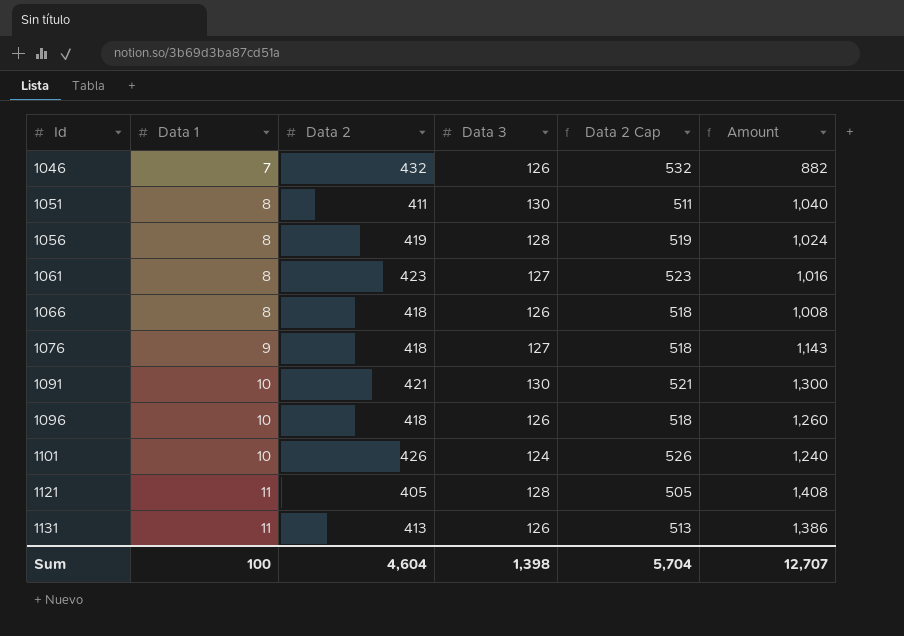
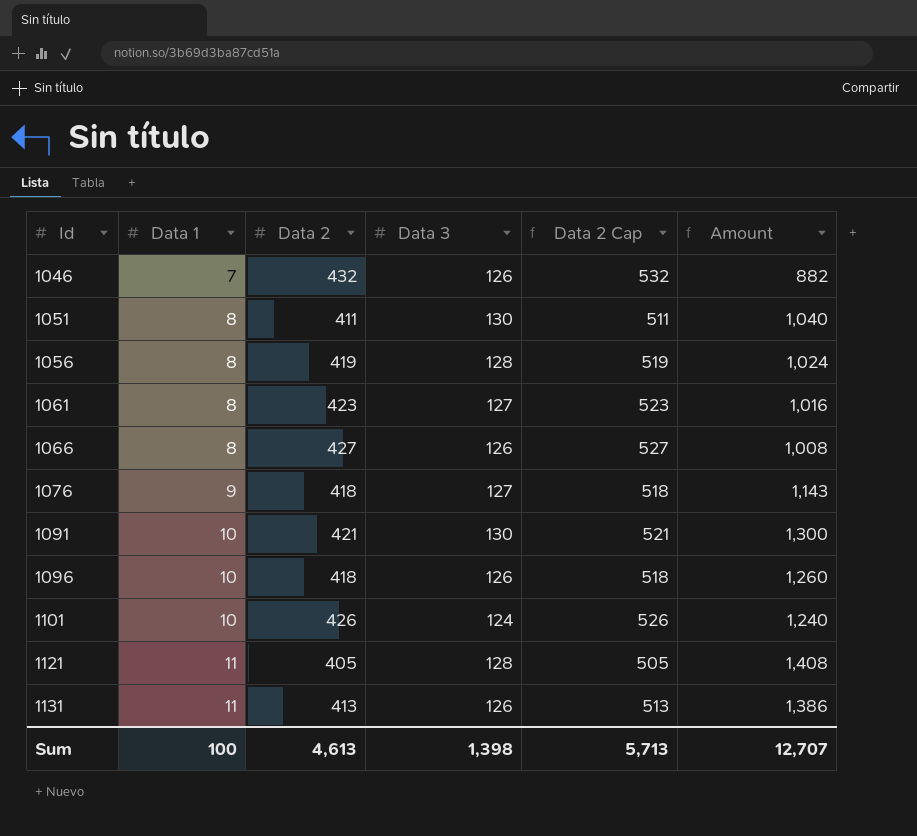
1066 | Data 2: 418 -> 427
1066 | Data 2 Cap: 518 -> 527
Sum | Data 2: 4,604 -> 4,613
Sum | Data 2 Cap: 5,704 -> 5,713

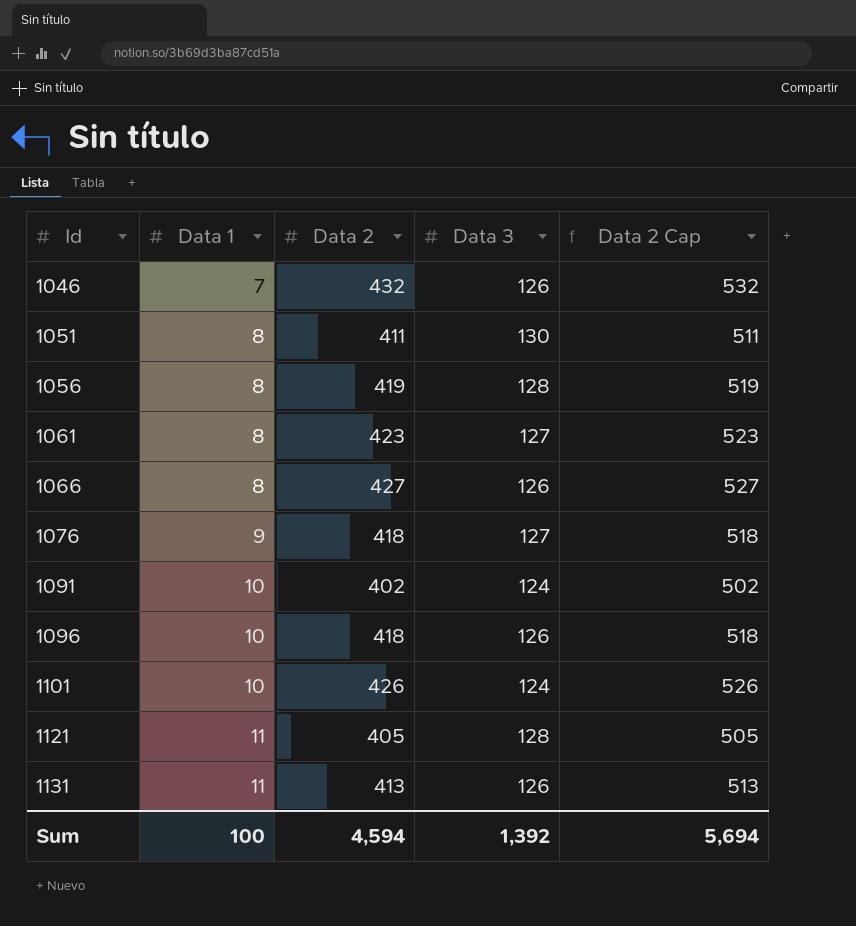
column Amount | formula: [Data 1] * [Data 3] -> none
1091 | Data 2: 421 -> 402
1091 | Data 3: 130 -> 124
1091 | Data 2 Cap: 521 -> 502
Sum | Data 2: 4,613 -> 4,594
Sum | Data 3: 1,398 -> 1,392
Sum | Data 2 Cap: 5,713 -> 5,694

